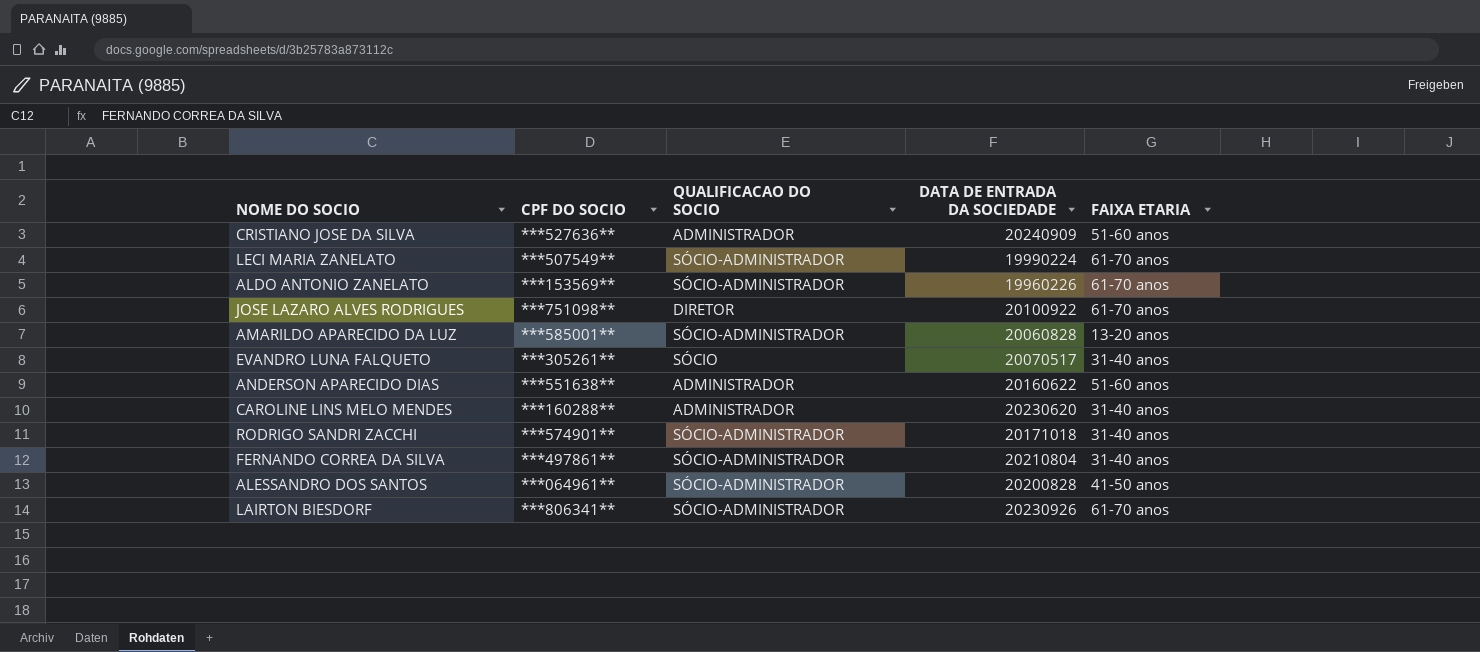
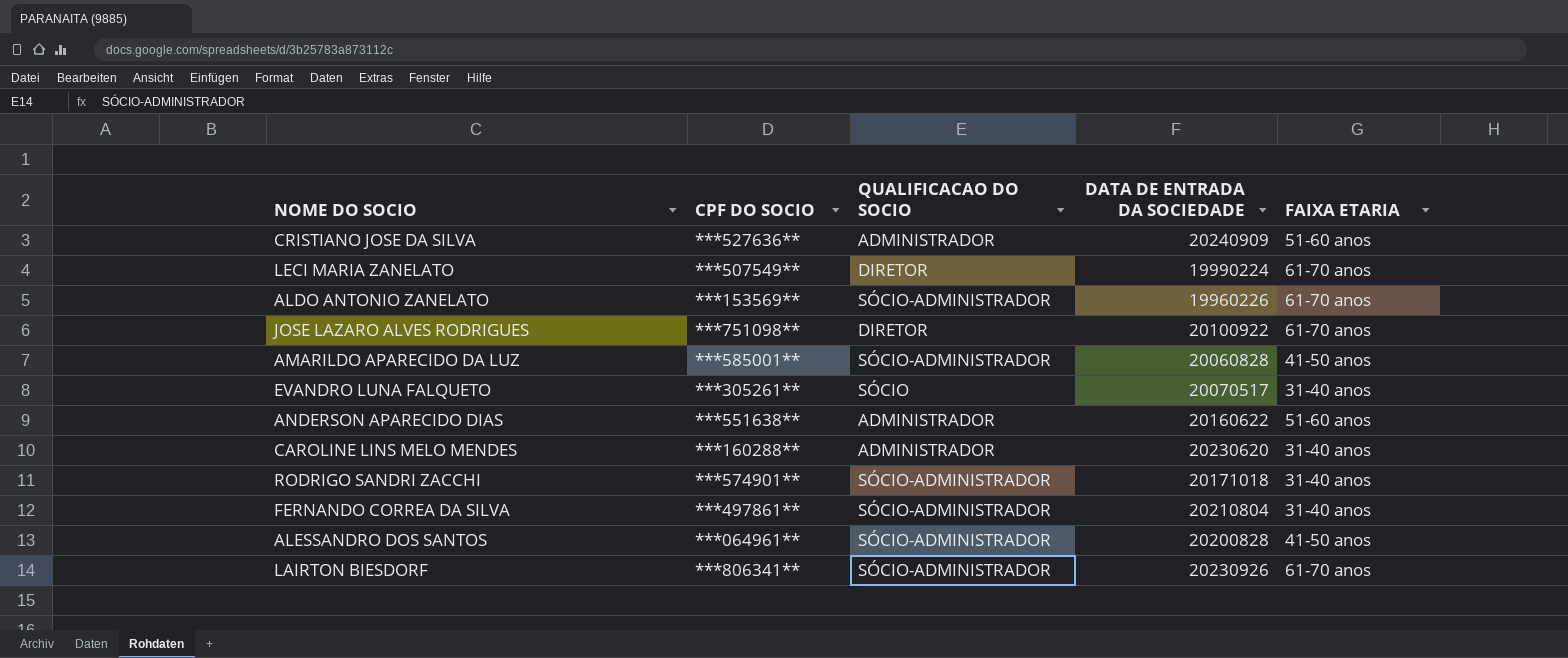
LECI MARIA ZANELATO | QUALIFICACAO DO SOCIO: SÓCIO-ADMINISTRADOR -> DIRETOR
AMARILDO APARECIDO DA LUZ | FAIXA ETARIA: 13-20 anos -> 41-50 anos

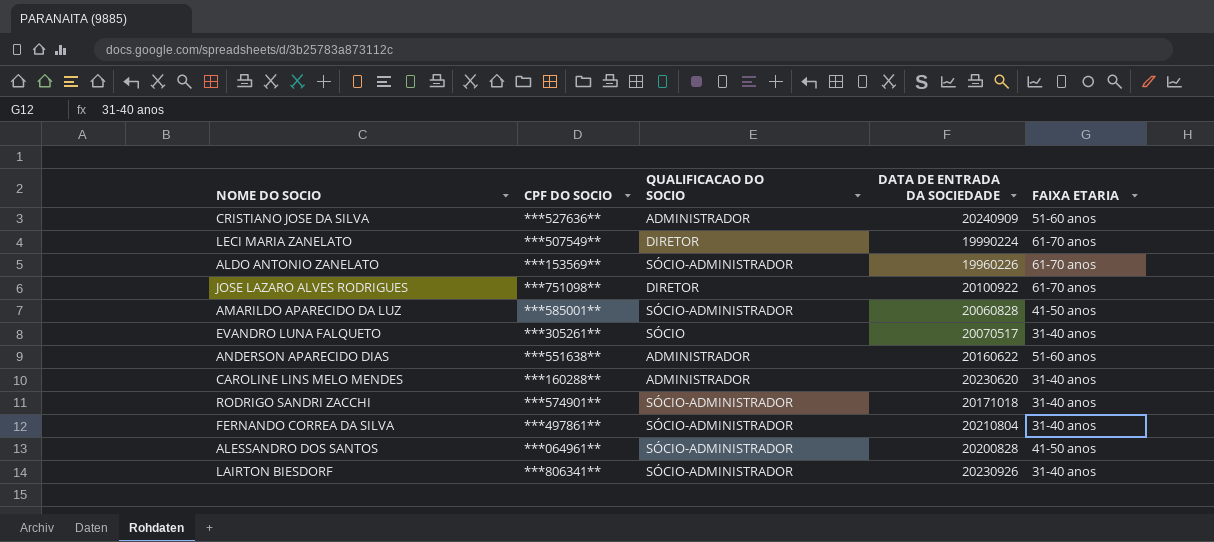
LAIRTON BIESDORF | FAIXA ETARIA: 61-70 anos -> 31-40 anos

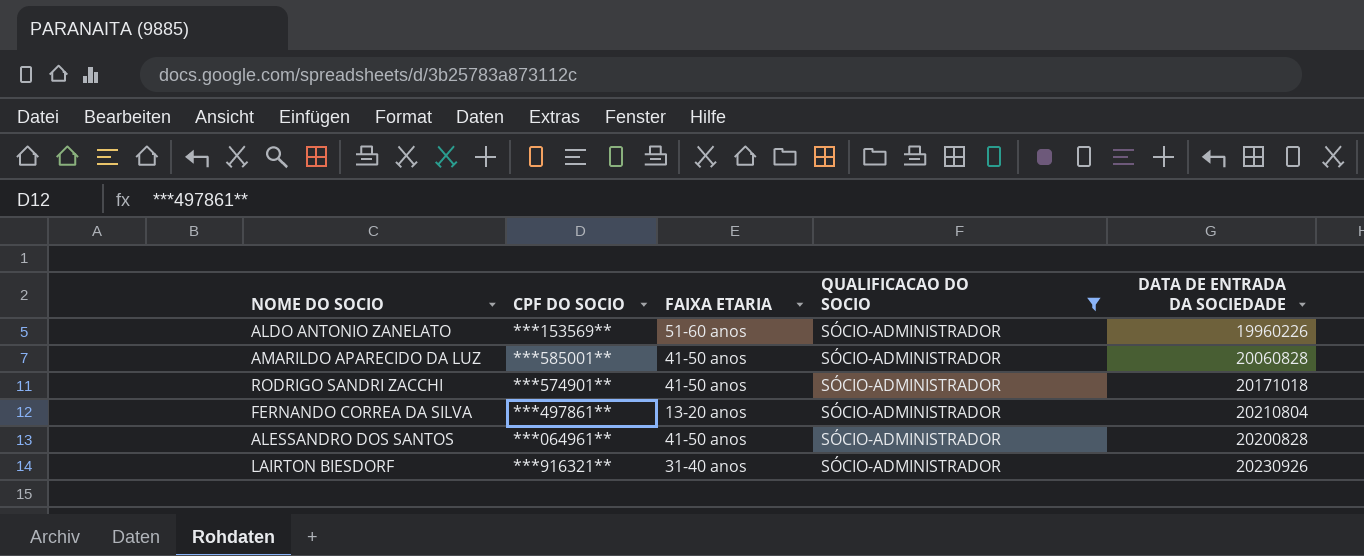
filter: none -> QUALIFICACAO DO SOCIO = SÓCIO-ADMINISTRADOR
column FAIXA ETARIA | position: 5 -> 3
ALDO ANTONIO ZANELATO | FAIXA ETARIA: 61-70 anos -> 51-60 anos
RODRIGO SANDRI ZACCHI | FAIXA ETARIA: 31-40 anos -> 41-50 anos
FERNANDO CORREA DA SILVA | FAIXA ETARIA: 31-40 anos -> 13-20 anos
LAIRTON BIESDORF | CPF DO SOCIO: ***806341** -> ***916321**

